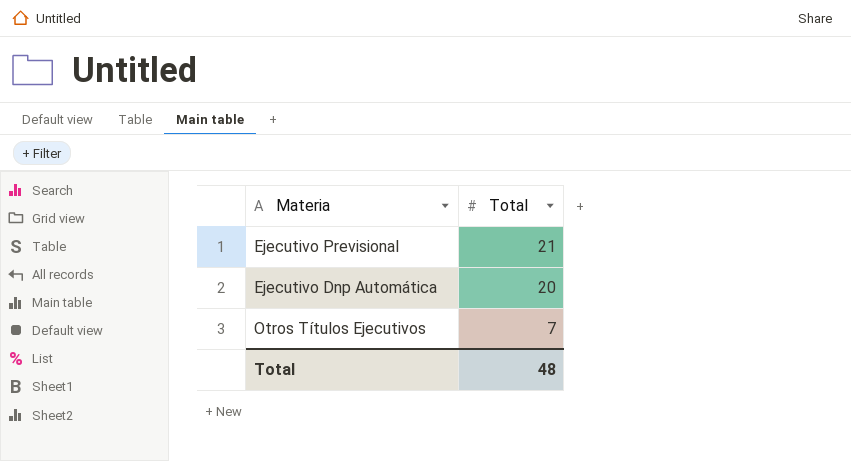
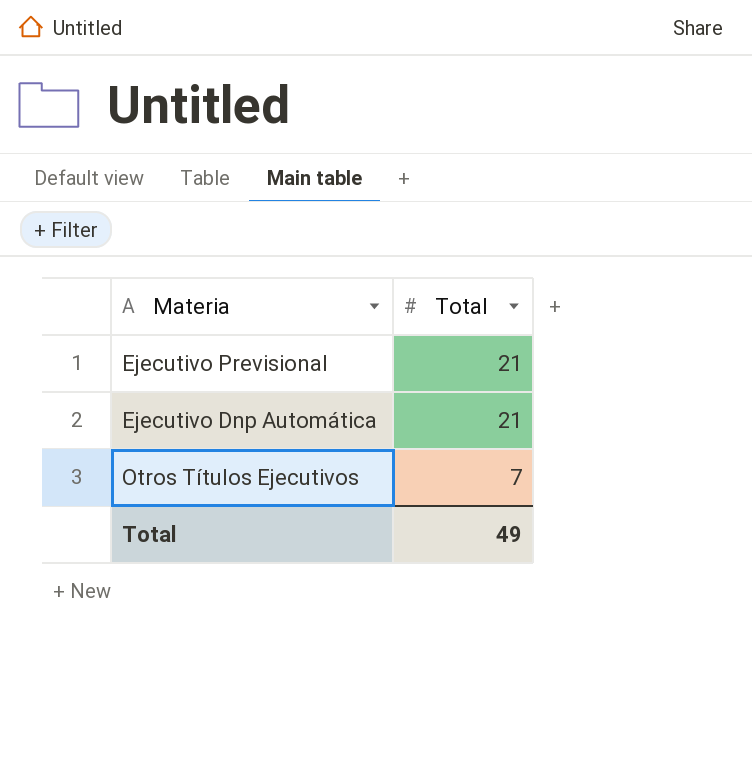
Ejecutivo Dnp Automática | Total: 20 -> 21
Total | Total: 48 -> 49

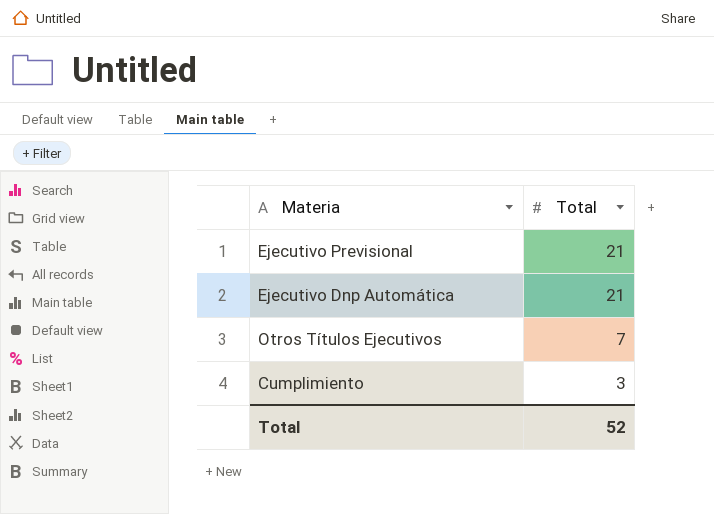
row Cumplimiento: none -> 3
Total | Total: 49 -> 52

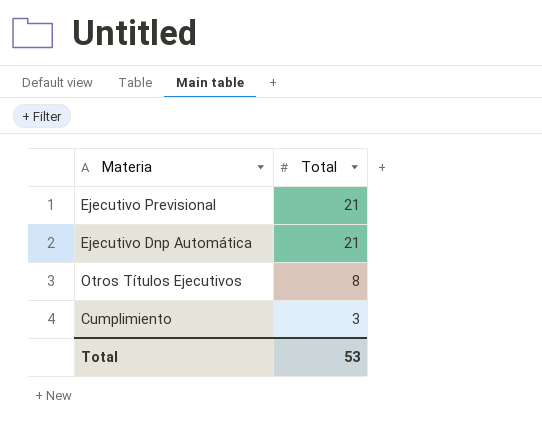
Otros Títulos Ejecutivos | Total: 7 -> 8
Total | Total: 52 -> 53

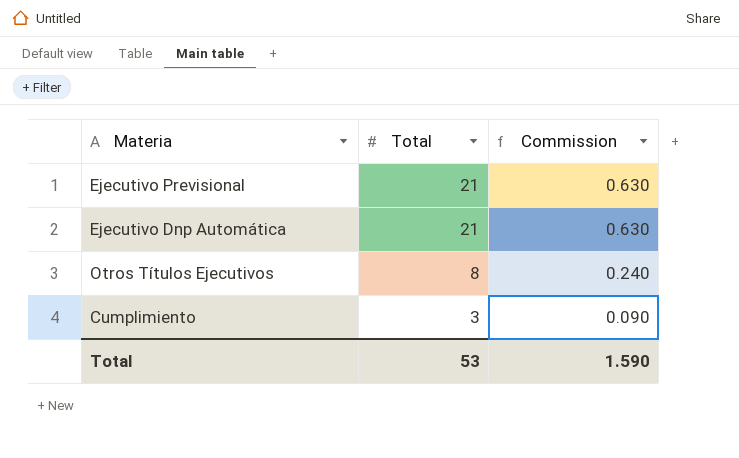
column Commission | formula: none -> [Total] * 0.03

